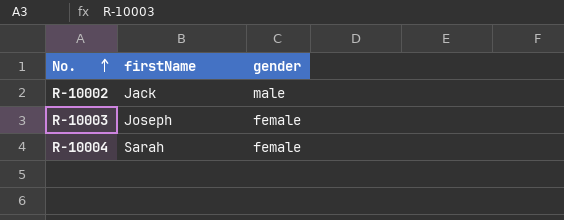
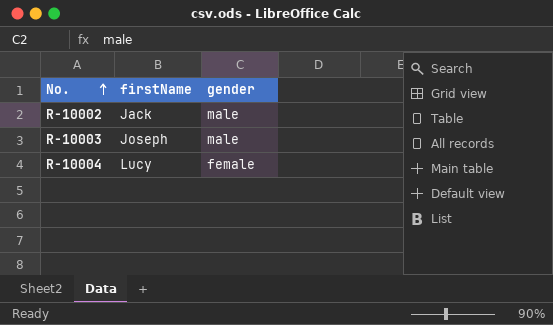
R-10003 | gender: female -> male
R-10004 | firstName: Sarah -> Lucy

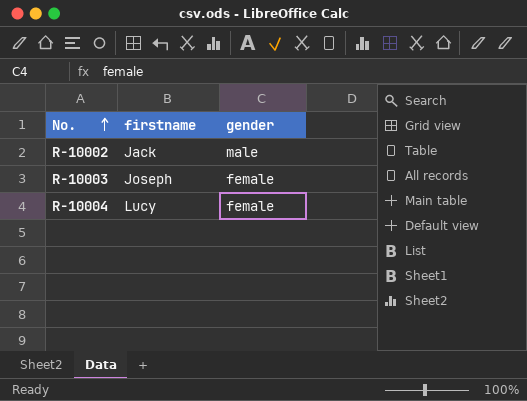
column name: firstName -> firstname
R-10003 | gender: male -> female

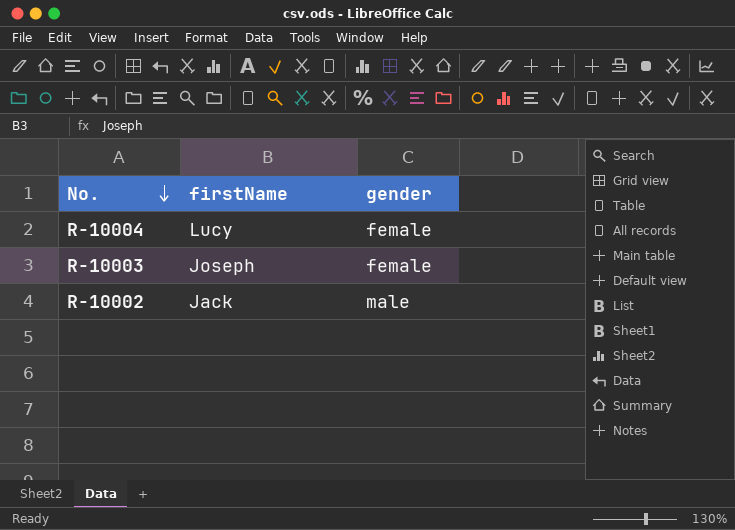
row order: No. ascending -> No. descending
column name: firstname -> firstName

